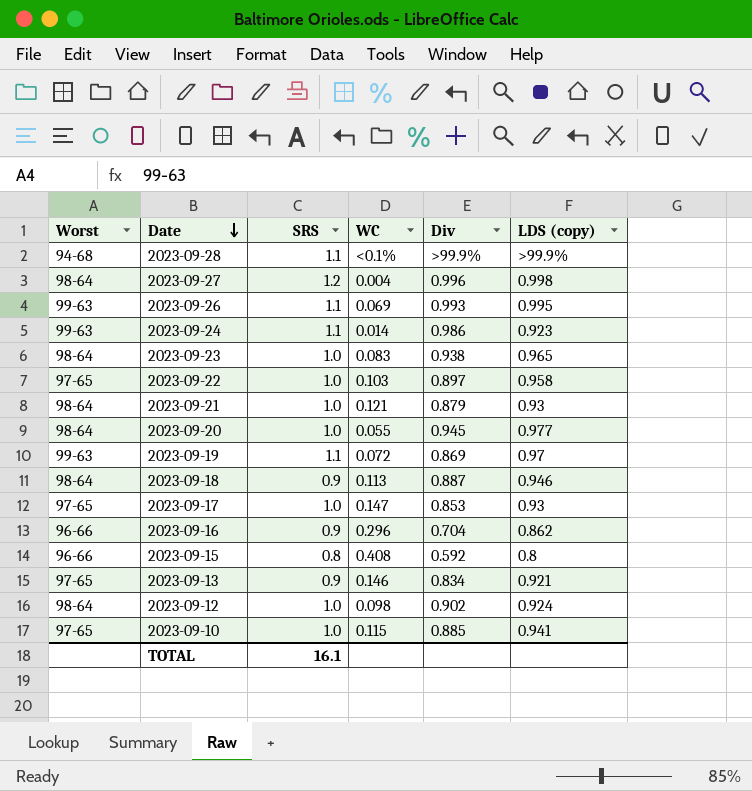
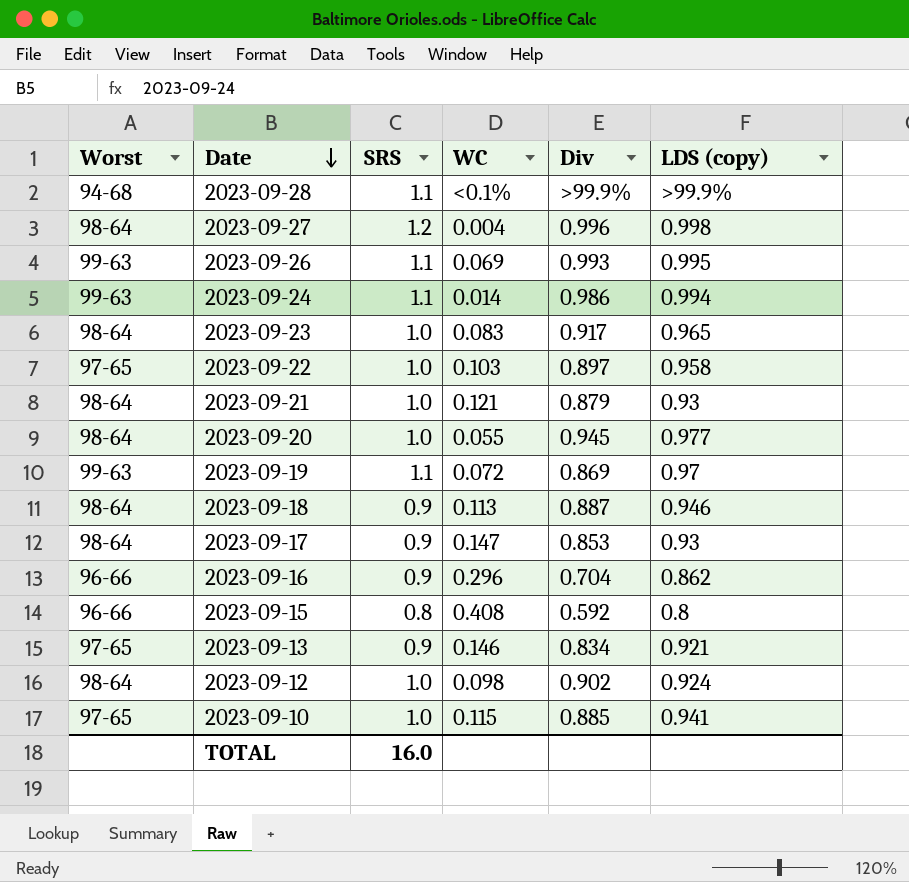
2023-09-24 | LDS (copy): 0.923 -> 0.994
2023-09-23 | Div: 0.938 -> 0.917
2023-09-17 | Worst: 97-65 -> 98-64
2023-09-17 | SRS: 1.0 -> 0.9
TOTAL | SRS: 16.1 -> 16.0

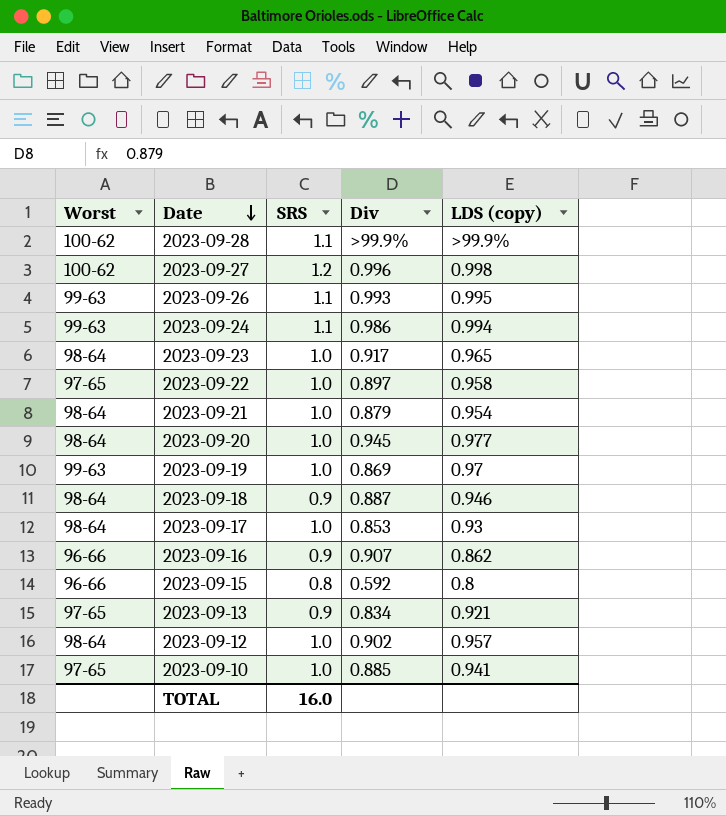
column WC | position: 4 -> none
2023-09-28 | Worst: 94-68 -> 100-62
2023-09-27 | Worst: 98-64 -> 100-62
2023-09-21 | LDS (copy): 0.93 -> 0.954
2023-09-19 | SRS: 1.1 -> 1.0
2023-09-17 | SRS: 0.9 -> 1.0
2023-09-16 | Div: 0.704 -> 0.907
2023-09-12 | LDS (copy): 0.924 -> 0.957

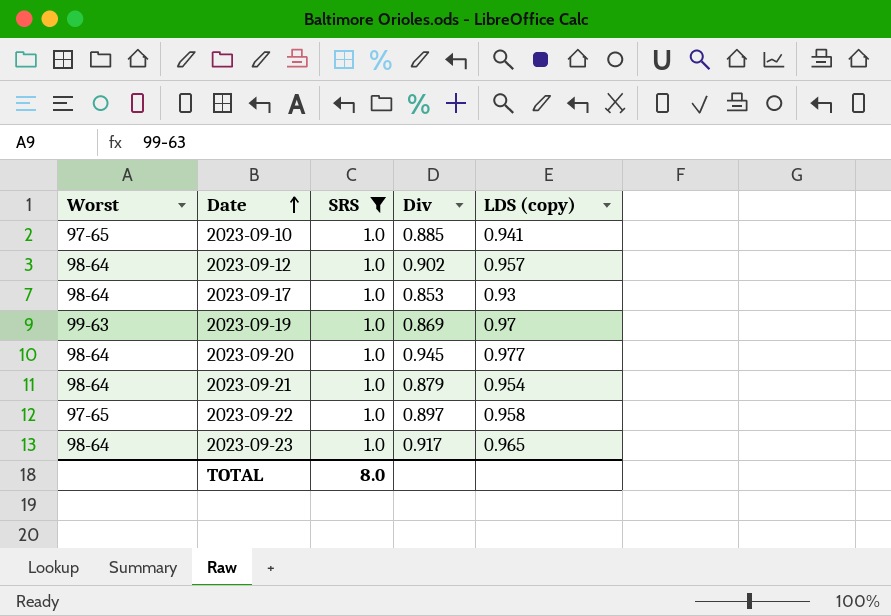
filter: none -> SRS = 1.0
row order: Date descending -> Date ascending
TOTAL | SRS: 16.0 -> 8.0

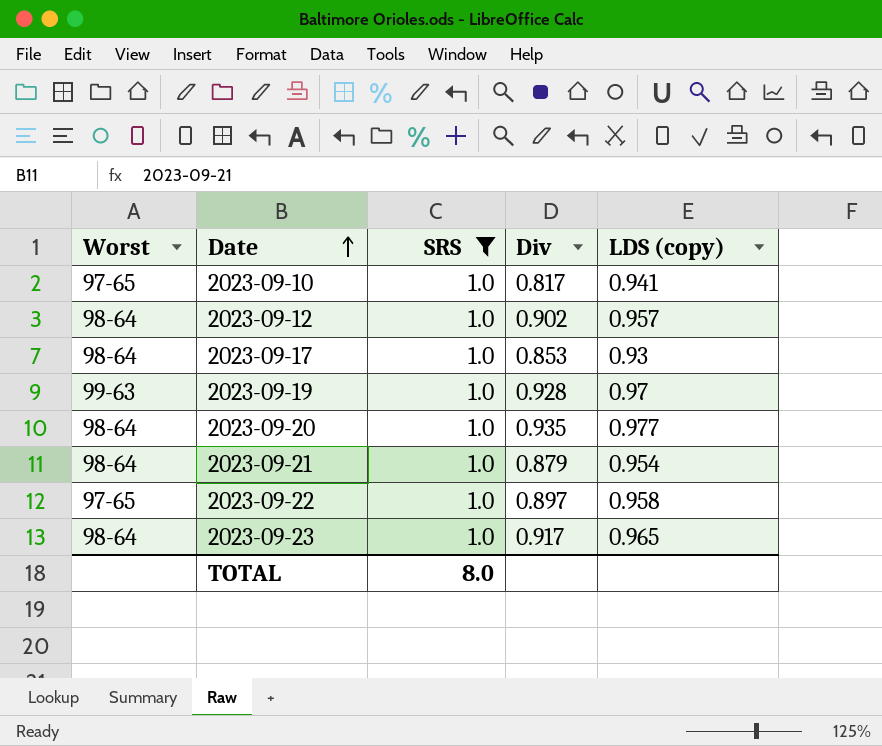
2023-09-10 | Div: 0.885 -> 0.817
2023-09-19 | Div: 0.869 -> 0.928
2023-09-20 | Div: 0.945 -> 0.935

